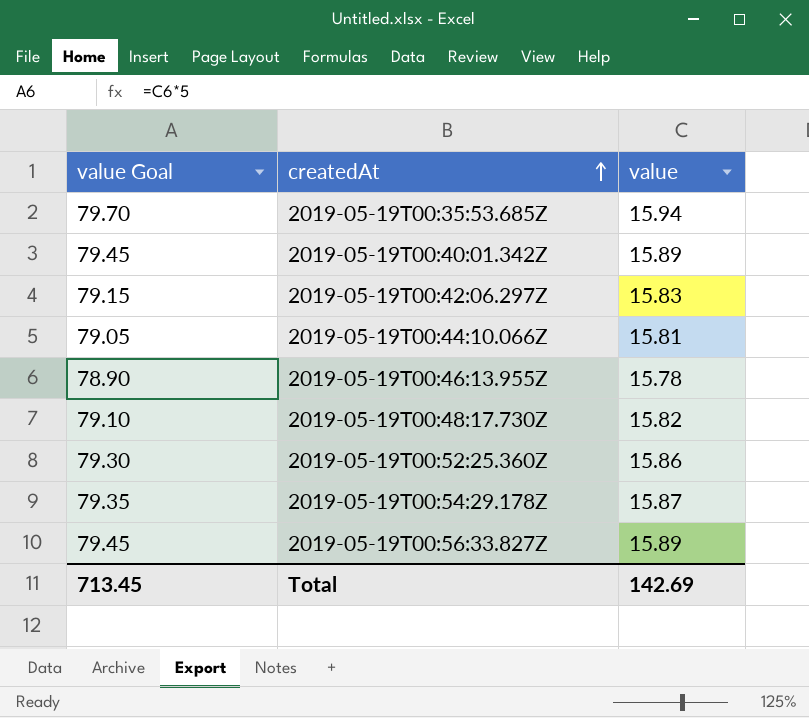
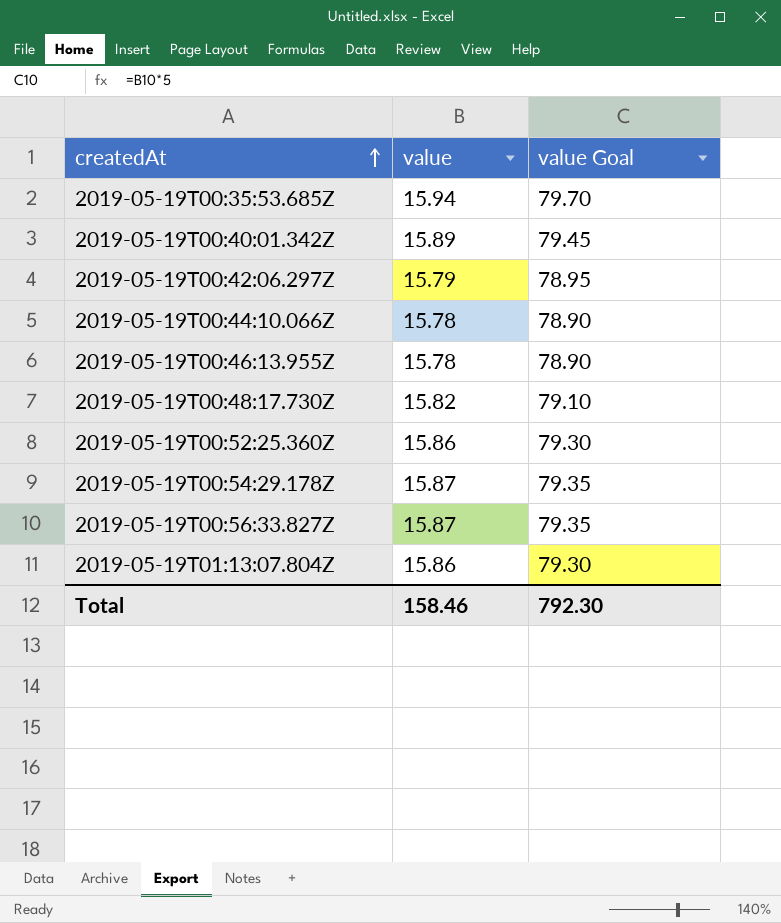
column value Goal | position: 1 -> 3
2019-05-19T00:42:06.297Z | value: 15.83 -> 15.79
2019-05-19T00:42:06.297Z | value Goal: 79.15 -> 78.95
2019-05-19T00:44:10.066Z | value: 15.81 -> 15.78
2019-05-19T00:44:10.066Z | value Goal: 79.05 -> 78.90
2019-05-19T00:56:33.827Z | value: 15.89 -> 15.87
2019-05-19T00:56:33.827Z | value Goal: 79.45 -> 79.35
row 2019-05-19T01:13:07.804Z: none -> 15.86 | 79.30
Total | value: 142.69 -> 158.46
Total | value Goal: 713.45 -> 792.30

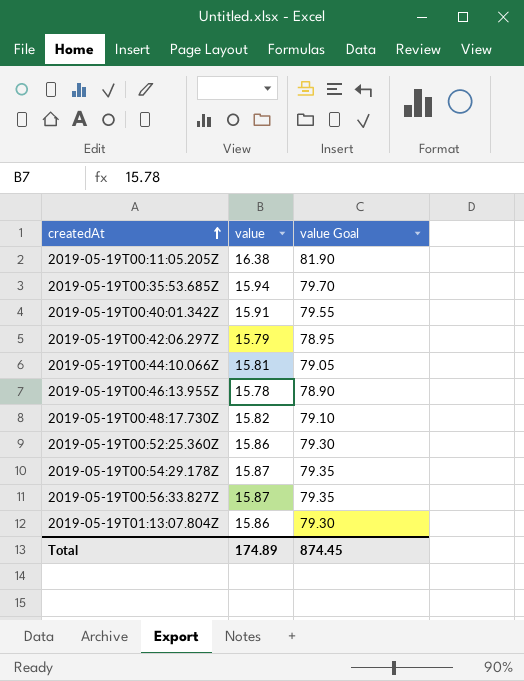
row 2019-05-19T00:11:05.205Z: none -> 16.38 | 81.90
2019-05-19T00:40:01.342Z | value: 15.89 -> 15.91
2019-05-19T00:40:01.342Z | value Goal: 79.45 -> 79.55
2019-05-19T00:44:10.066Z | value: 15.78 -> 15.81
2019-05-19T00:44:10.066Z | value Goal: 78.90 -> 79.05
Total | value: 158.46 -> 174.89
Total | value Goal: 792.30 -> 874.45

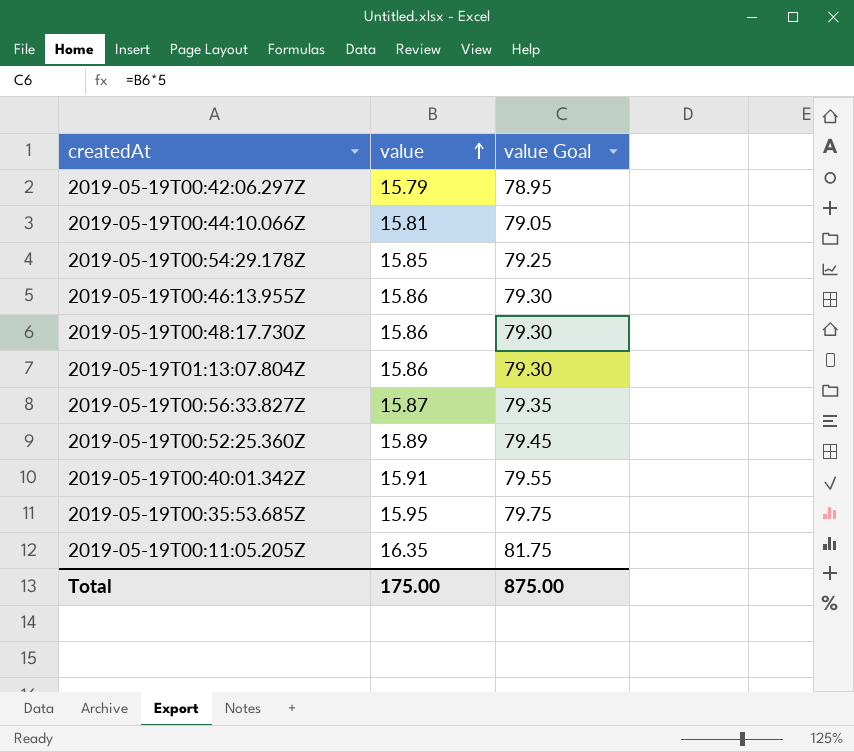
row order: createdAt ascending -> value ascending
2019-05-19T00:54:29.178Z | value: 15.87 -> 15.85
2019-05-19T00:54:29.178Z | value Goal: 79.35 -> 79.25
2019-05-19T00:46:13.955Z | value: 15.78 -> 15.86
2019-05-19T00:46:13.955Z | value Goal: 78.90 -> 79.30
2019-05-19T00:48:17.730Z | value: 15.82 -> 15.86
2019-05-19T00:48:17.730Z | value Goal: 79.10 -> 79.30
2019-05-19T00:52:25.360Z | value: 15.86 -> 15.89
2019-05-19T00:52:25.360Z | value Goal: 79.30 -> 79.45
2019-05-19T00:35:53.685Z | value: 15.94 -> 15.95
2019-05-19T00:35:53.685Z | value Goal: 79.70 -> 79.75
2019-05-19T00:11:05.205Z | value: 16.38 -> 16.35
2019-05-19T00:11:05.205Z | value Goal: 81.90 -> 81.75
Total | value: 174.89 -> 175.00
Total | value Goal: 874.45 -> 875.00

